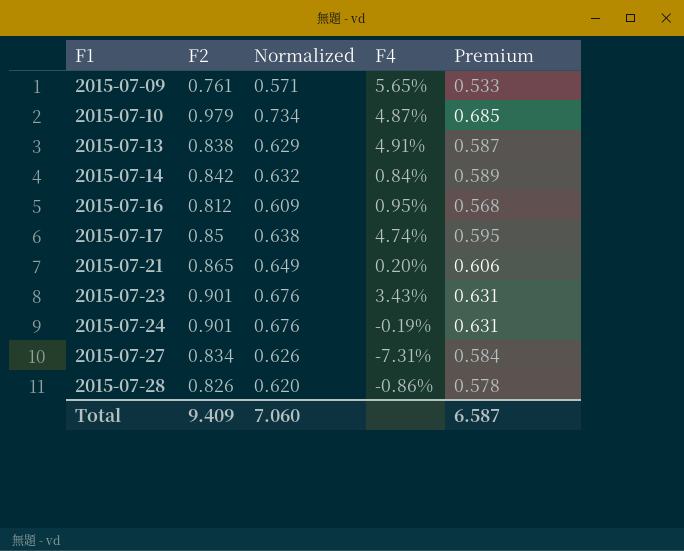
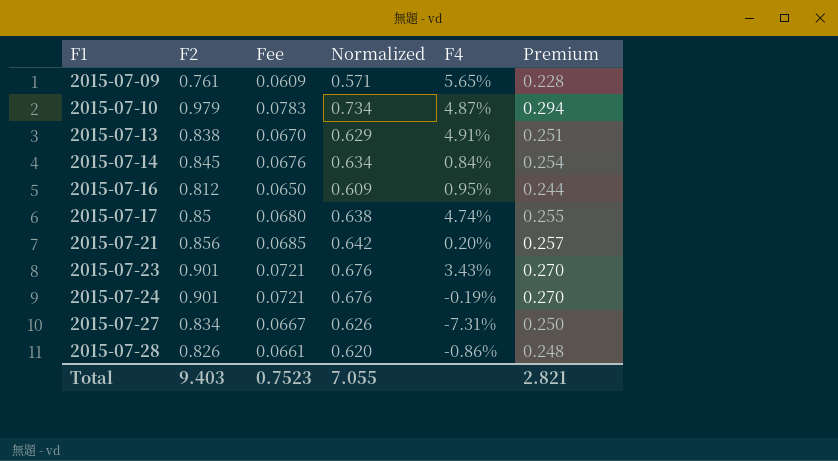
column Fee | formula: none -> [F2] * 0.08
column Premium | formula: [F2] * 0.7 -> [F2] * 0.3
2015-07-14 | F2: 0.842 -> 0.845
2015-07-14 | Normalized: 0.632 -> 0.634
2015-07-21 | F2: 0.865 -> 0.856
2015-07-21 | Normalized: 0.649 -> 0.642
Total | F2: 9.409 -> 9.403
Total | Normalized: 7.060 -> 7.055
Total | Premium: 6.587 -> 2.821

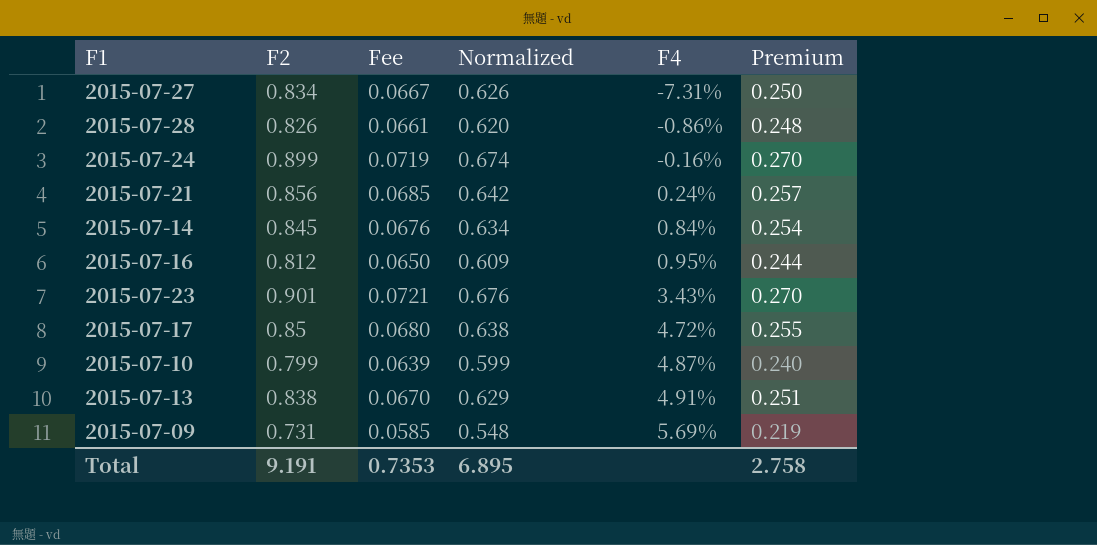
row order: F1 ascending -> F4 ascending
2015-07-24 | F2: 0.901 -> 0.899
2015-07-24 | Fee: 0.0721 -> 0.0719
2015-07-24 | Normalized: 0.676 -> 0.674
2015-07-24 | F4: -0.19% -> -0.16%
2015-07-21 | F4: 0.20% -> 0.24%
2015-07-17 | F4: 4.74% -> 4.72%
2015-07-10 | F2: 0.979 -> 0.799
2015-07-10 | Fee: 0.0783 -> 0.0639
2015-07-10 | Normalized: 0.734 -> 0.599
2015-07-10 | Premium: 0.294 -> 0.240
2015-07-09 | F2: 0.761 -> 0.731
2015-07-09 | Fee: 0.0609 -> 0.0585
2015-07-09 | Normalized: 0.571 -> 0.548
2015-07-09 | F4: 5.65% -> 5.69%
2015-07-09 | Premium: 0.228 -> 0.219
Total | F2: 9.403 -> 9.191
Total | Fee: 0.7523 -> 0.7353
Total | Normalized: 7.055 -> 6.895
Total | Premium: 2.821 -> 2.758

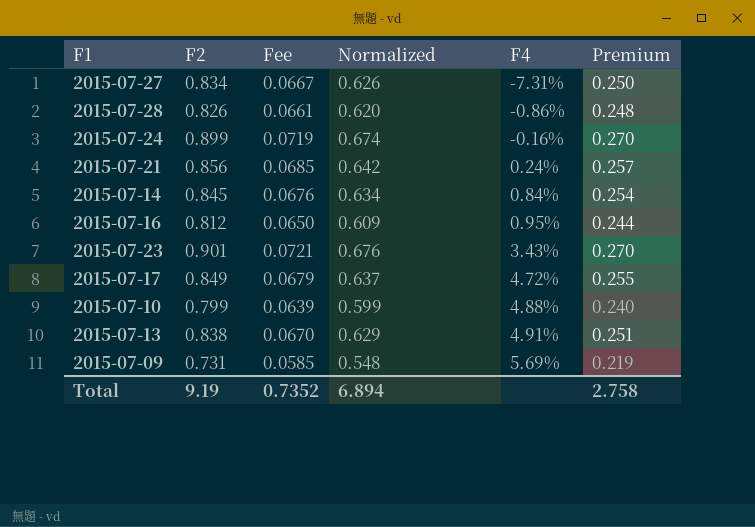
2015-07-17 | F2: 0.85 -> 0.849
2015-07-17 | Fee: 0.0680 -> 0.0679
2015-07-17 | Normalized: 0.638 -> 0.637
2015-07-10 | F4: 4.87% -> 4.88%
Total | F2: 9.191 -> 9.19
Total | Fee: 0.7353 -> 0.7352
Total | Normalized: 6.895 -> 6.894

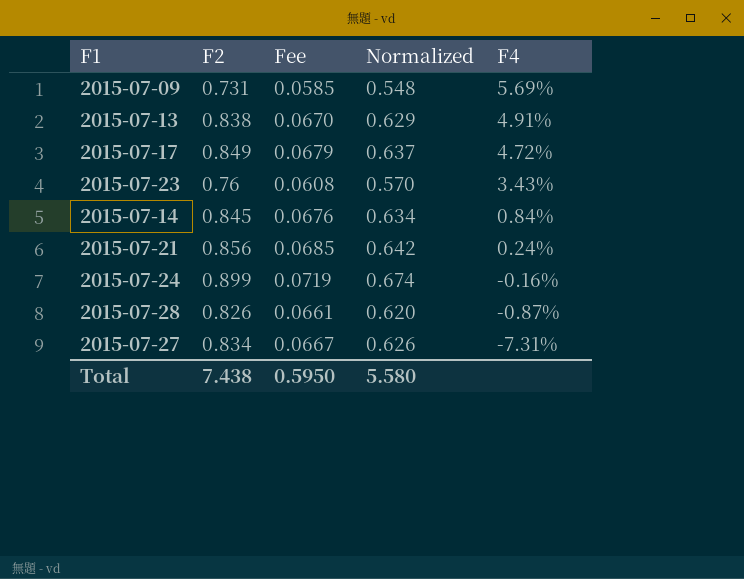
row order: F4 ascending -> F4 descending
column Premium | formula: [F2] * 0.3 -> none
row 2015-07-16: 0.812 | 0.0650 | 0.609 | 0.95% | 0.244 -> none
row 2015-07-10: 0.799 | 0.0639 | 0.599 | 4.88% | 0.240 -> none
2015-07-23 | F2: 0.901 -> 0.76
2015-07-23 | Fee: 0.0721 -> 0.0608
2015-07-23 | Normalized: 0.676 -> 0.570
2015-07-28 | F4: -0.86% -> -0.87%
Total | F2: 9.19 -> 7.438
Total | Fee: 0.7352 -> 0.5950
Total | Normalized: 6.894 -> 5.580

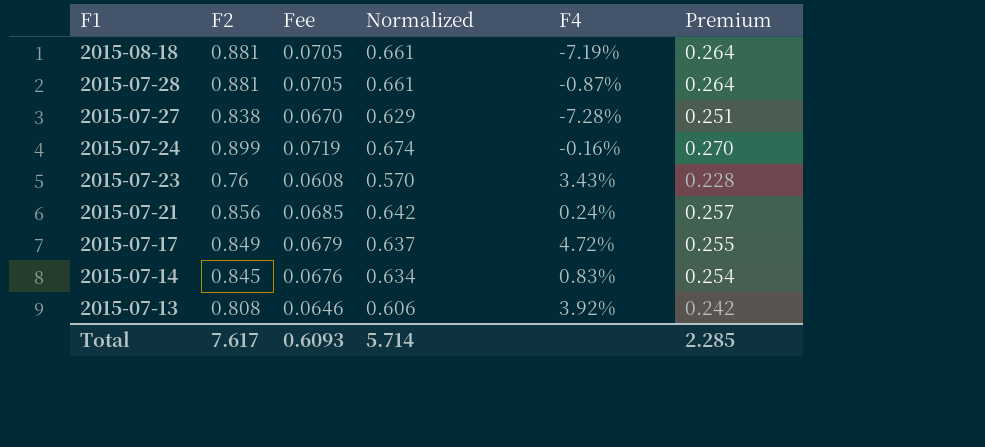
row order: F4 descending -> F1 descending
column Premium | formula: none -> [F2] * 0.3
row 2015-07-09: 0.731 | 0.0585 | 0.548 | 5.69% -> none
row 2015-08-18: none -> 0.881 | 0.0705 | 0.661 | -7.19% | 0.264
2015-07-28 | F2: 0.826 -> 0.881
2015-07-28 | Fee: 0.0661 -> 0.0705
2015-07-28 | Normalized: 0.620 -> 0.661
2015-07-27 | F2: 0.834 -> 0.838
2015-07-27 | Fee: 0.0667 -> 0.0670
2015-07-27 | Normalized: 0.626 -> 0.629
2015-07-27 | F4: -7.31% -> -7.28%
2015-07-14 | F4: 0.84% -> 0.83%
2015-07-13 | F2: 0.838 -> 0.808
2015-07-13 | Fee: 0.0670 -> 0.0646
2015-07-13 | Normalized: 0.629 -> 0.606
2015-07-13 | F4: 4.91% -> 3.92%
Total | F2: 7.438 -> 7.617
Total | Fee: 0.5950 -> 0.6093
Total | Normalized: 5.580 -> 5.714

